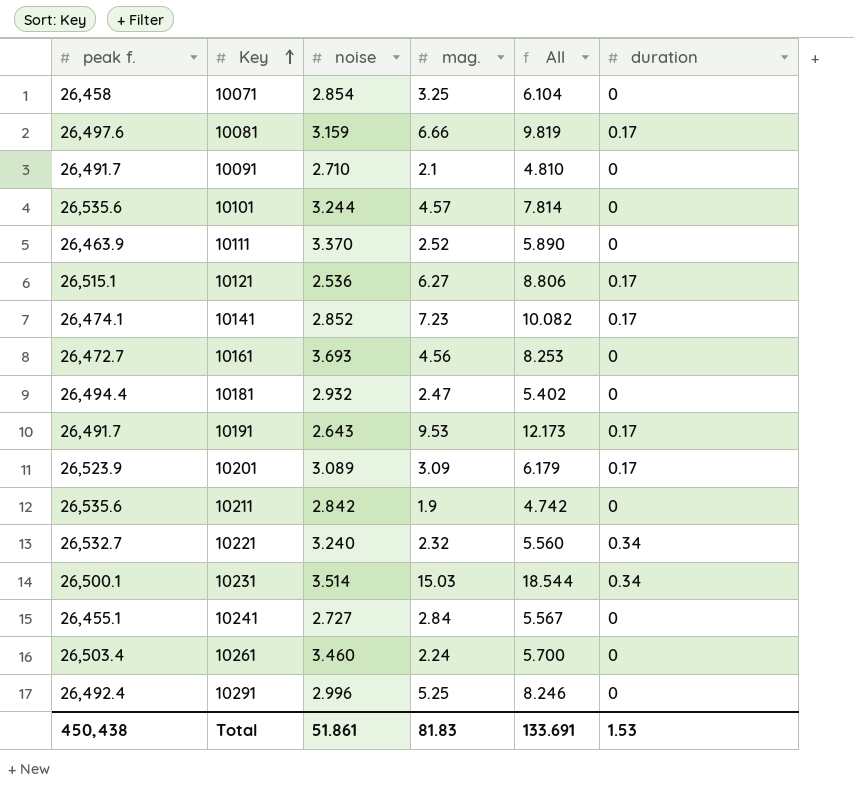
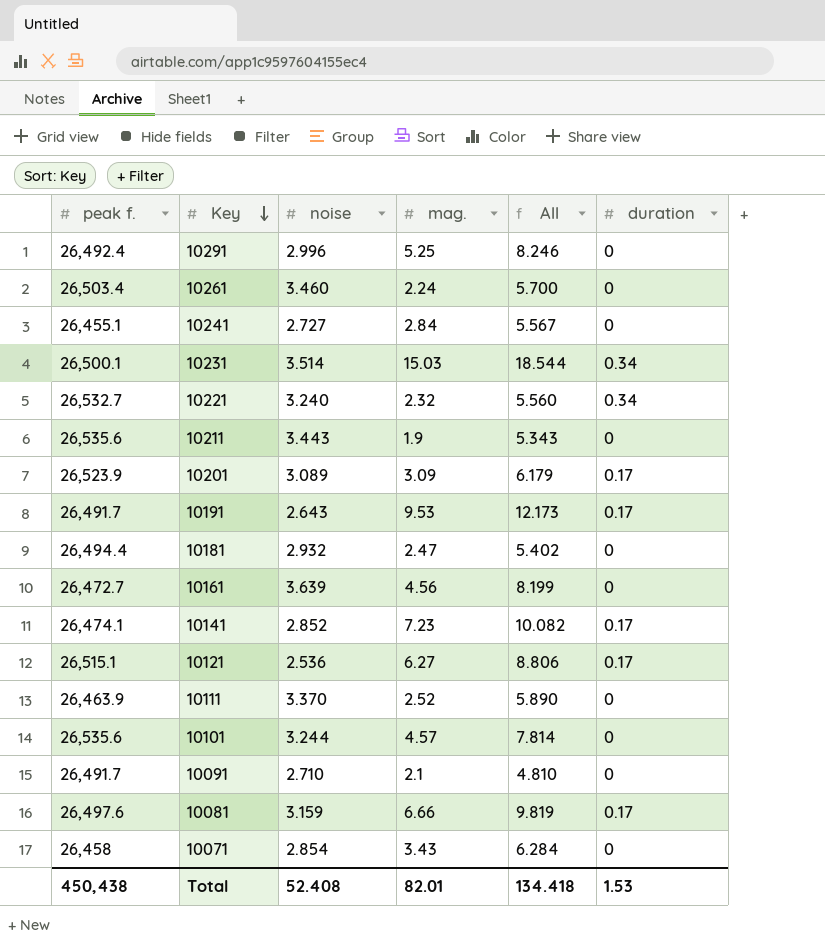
row order: Key ascending -> Key descending
10211 | noise: 2.842 -> 3.443
10211 | All: 4.742 -> 5.343
10161 | noise: 3.693 -> 3.639
10161 | All: 8.253 -> 8.199
10071 | mag.: 3.25 -> 3.43
10071 | All: 6.104 -> 6.284
Total | noise: 51.861 -> 52.408
Total | mag.: 81.83 -> 82.01
Total | All: 133.691 -> 134.418

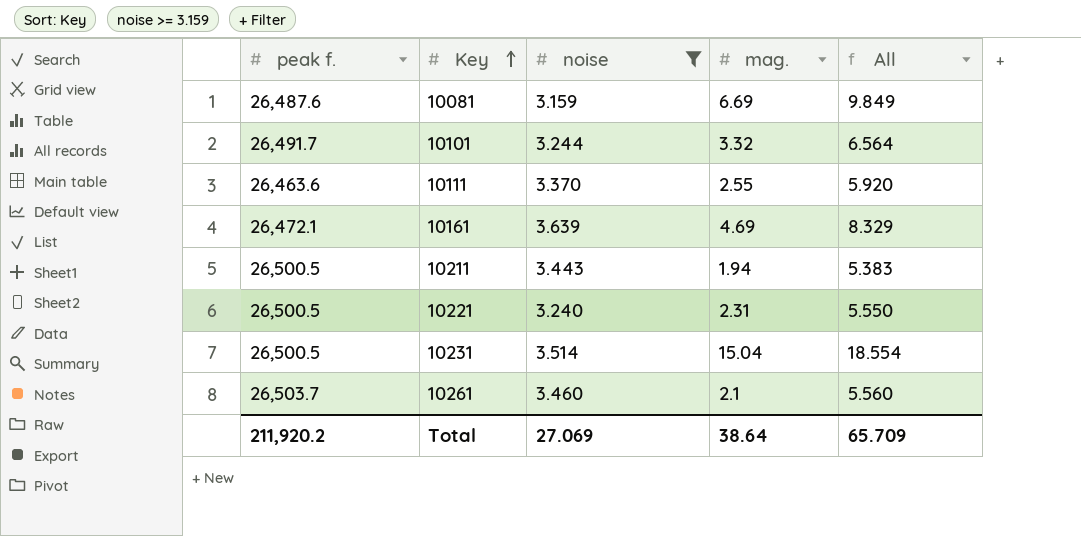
filter: none -> noise >= 3.159
row order: Key descending -> Key ascending
column duration | position: 6 -> none
10081 | peak f.: 26,497.6 -> 26,487.6
10081 | mag.: 6.66 -> 6.69
10081 | All: 9.819 -> 9.849
10101 | peak f.: 26,535.6 -> 26,491.7
10101 | mag.: 4.57 -> 3.32
10101 | All: 7.814 -> 6.564
10111 | peak f.: 26,463.9 -> 26,463.6
10111 | mag.: 2.52 -> 2.55
10111 | All: 5.890 -> 5.920
10161 | peak f.: 26,472.7 -> 26,472.1
10161 | mag.: 4.56 -> 4.69
10161 | All: 8.199 -> 8.329
10211 | peak f.: 26,535.6 -> 26,500.5
10211 | mag.: 1.9 -> 1.94
10211 | All: 5.343 -> 5.383
10221 | peak f.: 26,532.7 -> 26,500.5
10221 | mag.: 2.32 -> 2.31
10221 | All: 5.560 -> 5.550
10231 | peak f.: 26,500.1 -> 26,500.5
10231 | mag.: 15.03 -> 15.04
10231 | All: 18.544 -> 18.554
10261 | peak f.: 26,503.4 -> 26,503.7
10261 | mag.: 2.24 -> 2.1
10261 | All: 5.700 -> 5.560
Total | peak f.: 450,438 -> 211,920.2
Total | noise: 52.408 -> 27.069
Total | mag.: 82.01 -> 38.64
Total | All: 134.418 -> 65.709

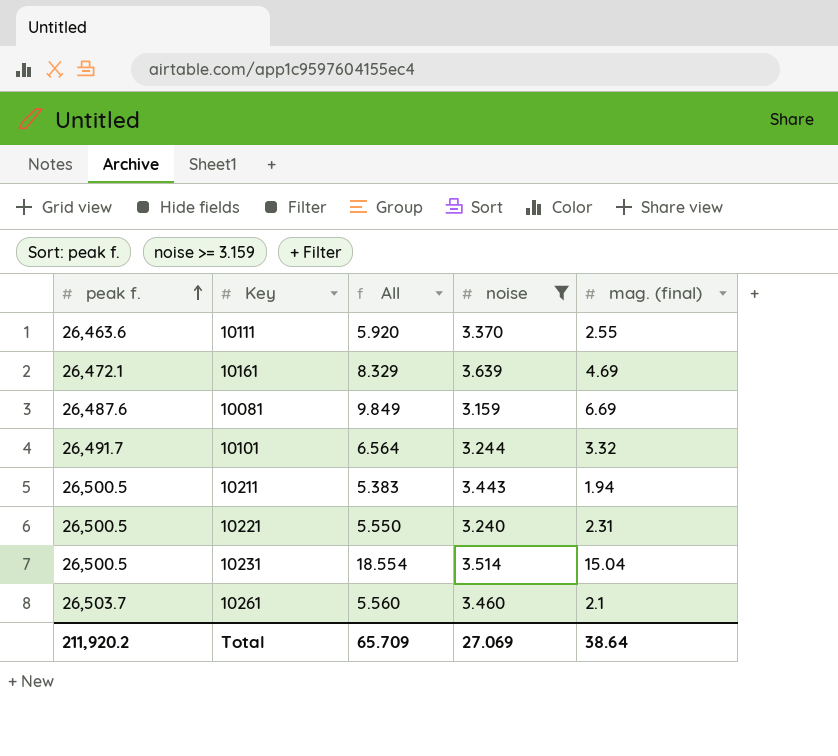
row order: Key ascending -> peak f. ascending
column All | position: 5 -> 3
column name: mag. -> mag. (final)

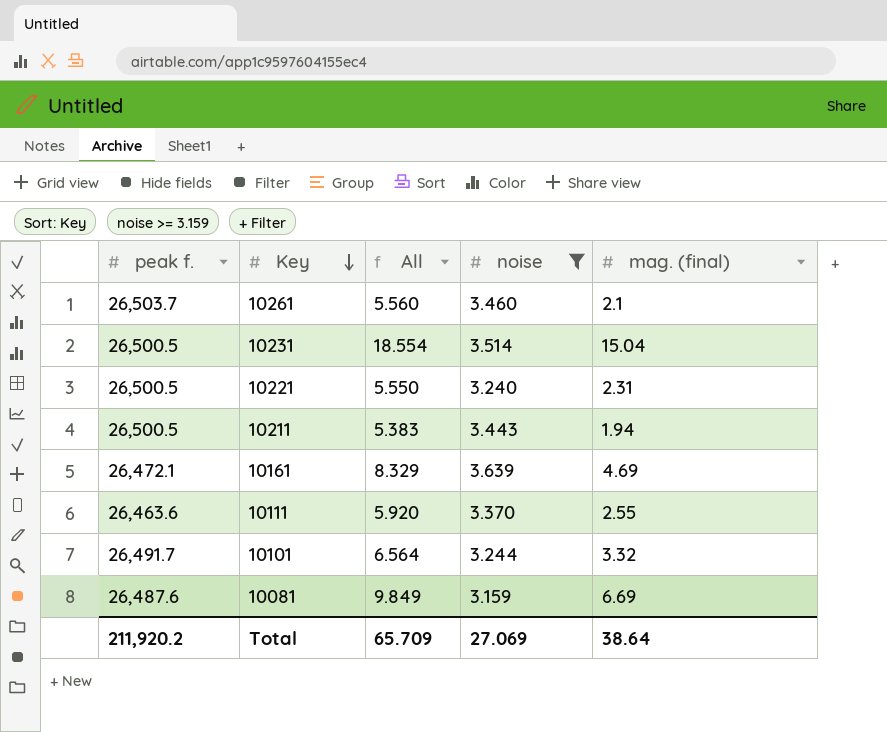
row order: peak f. ascending -> Key descending

